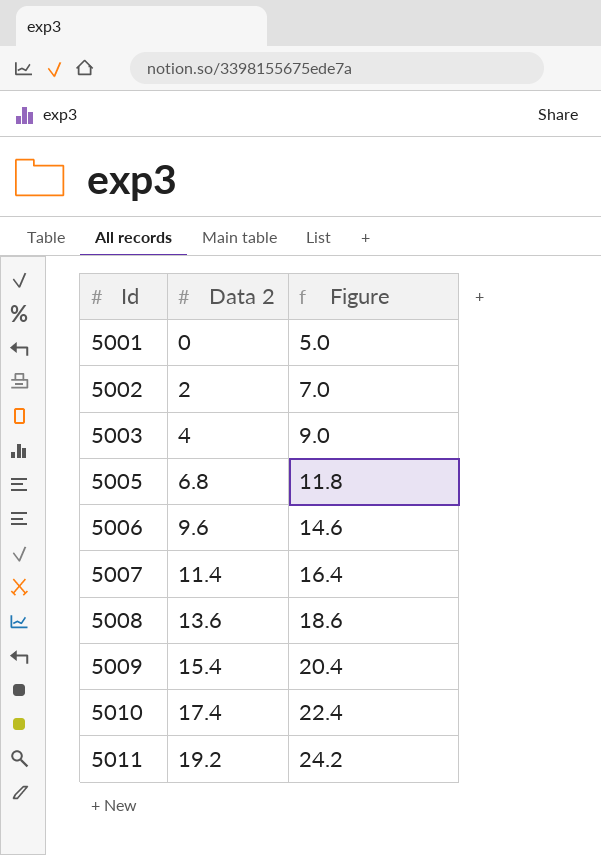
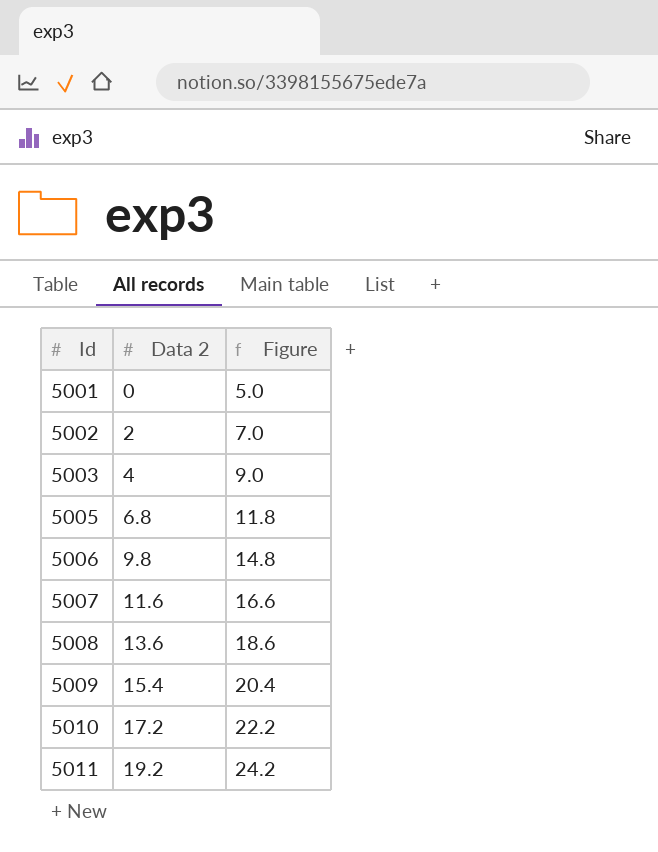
5006 | Data 2: 9.6 -> 9.8
5006 | Figure: 14.6 -> 14.8
5007 | Data 2: 11.4 -> 11.6
5007 | Figure: 16.4 -> 16.6
5010 | Data 2: 17.4 -> 17.2
5010 | Figure: 22.4 -> 22.2

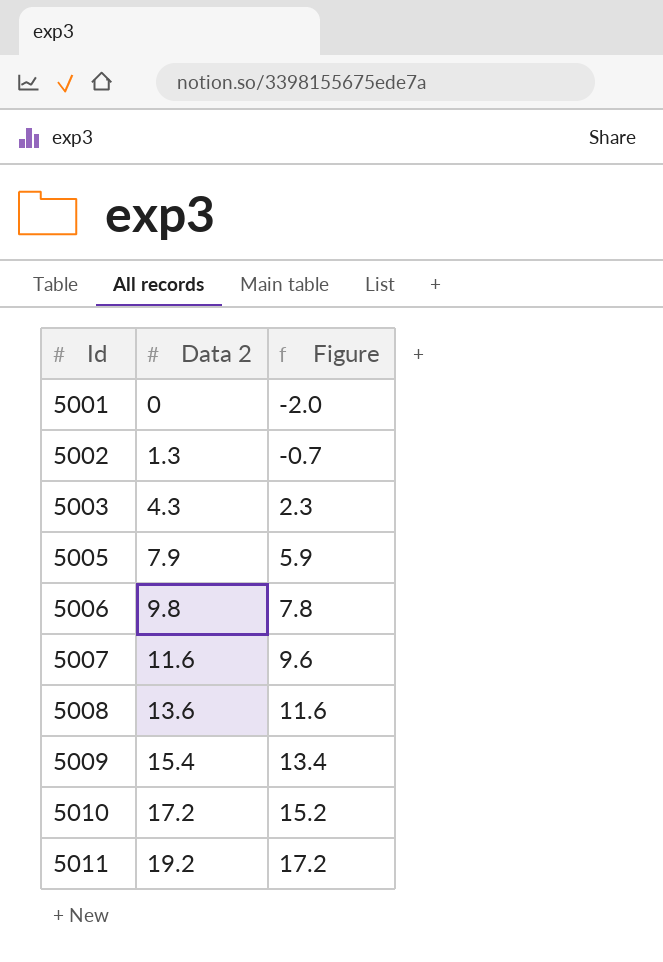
column Figure | formula: [Data 2] + 5 -> [Data 2] - 2
5002 | Data 2: 2 -> 1.3
5003 | Data 2: 4 -> 4.3
5005 | Data 2: 6.8 -> 7.9

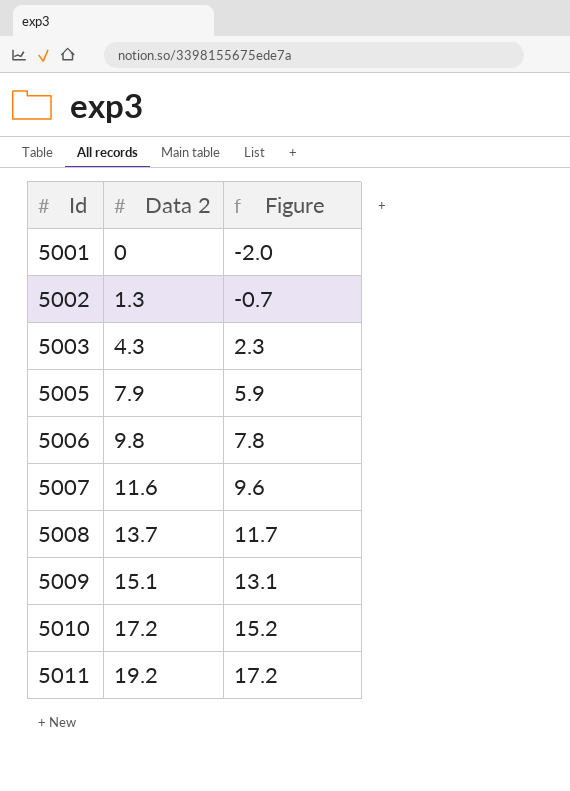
5008 | Data 2: 13.6 -> 13.7
5008 | Figure: 11.6 -> 11.7
5009 | Data 2: 15.4 -> 15.1
5009 | Figure: 13.4 -> 13.1

